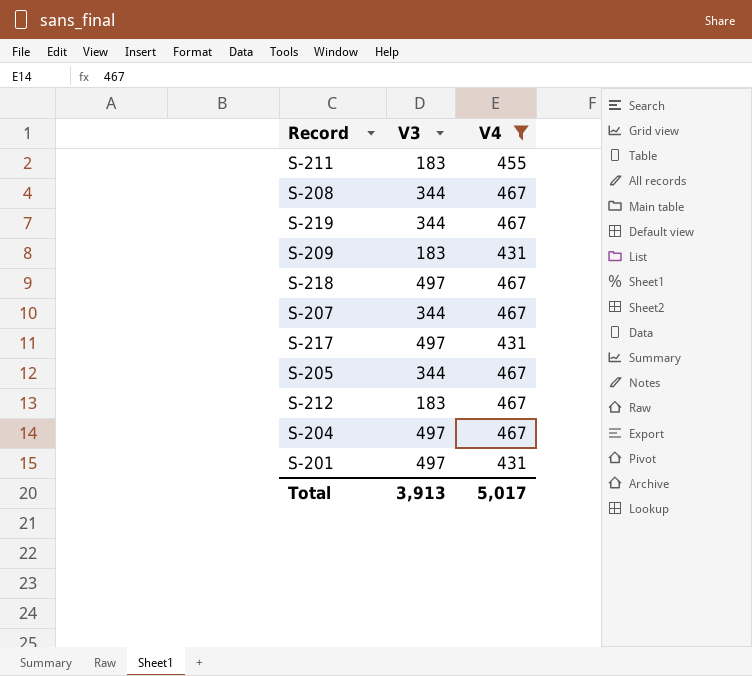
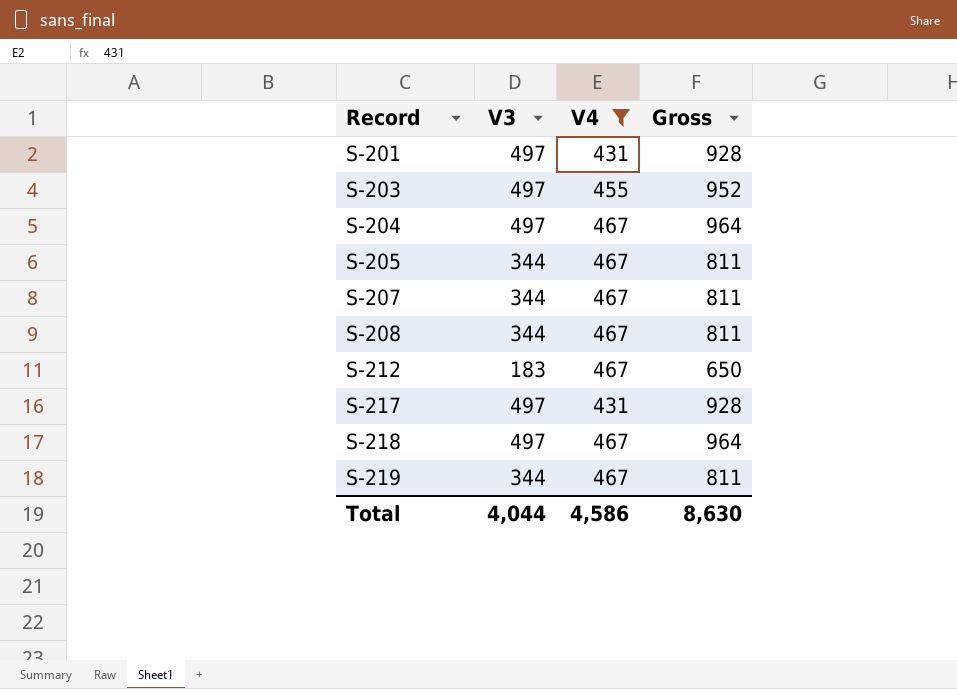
row order: none -> Record ascending
column Gross | formula: none -> [V3] + [V4]
row S-211: 183 | 455 -> none
row S-209: 183 | 431 -> none
row S-203: none -> 497 | 455 | 952
Total | V3: 3,913 -> 4,044
Total | V4: 5,017 -> 4,586

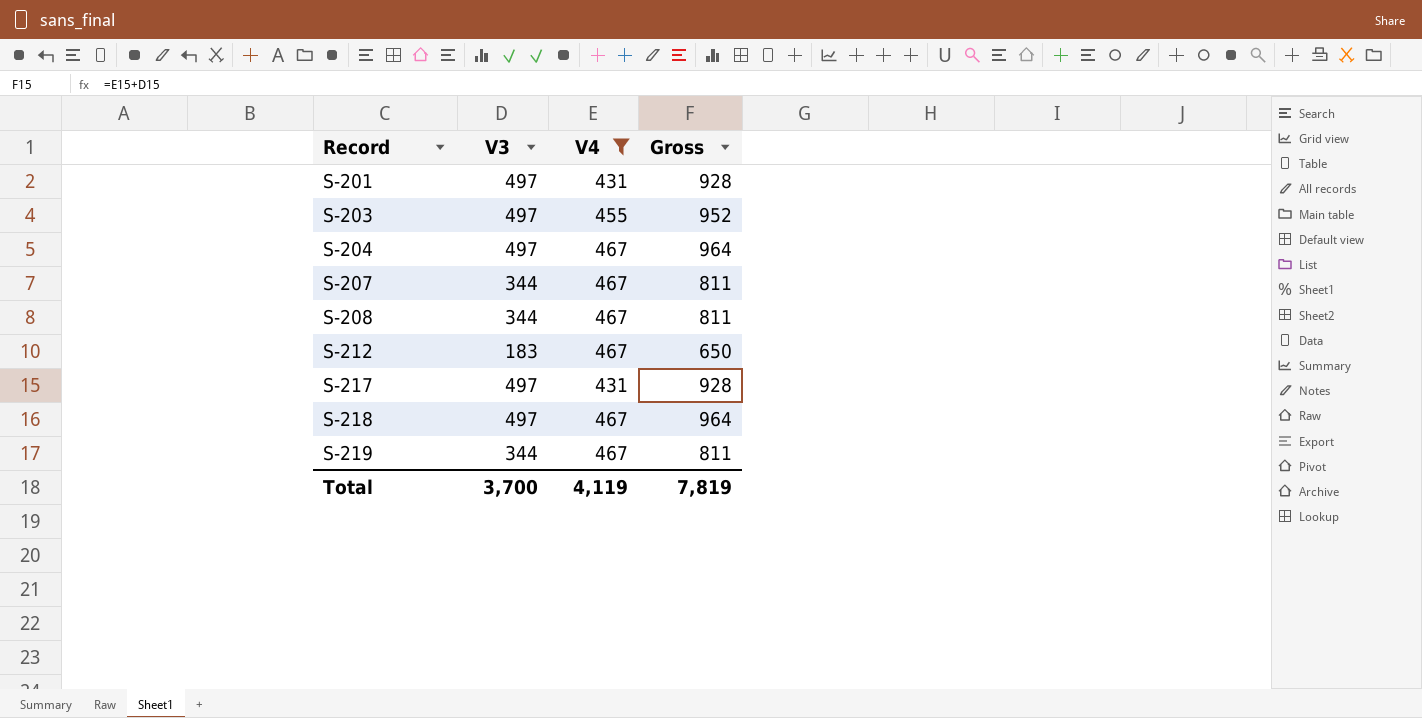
row S-205: 344 | 467 | 811 -> none
Total | V3: 4,044 -> 3,700
Total | V4: 4,586 -> 4,119
Total | Gross: 8,630 -> 7,819

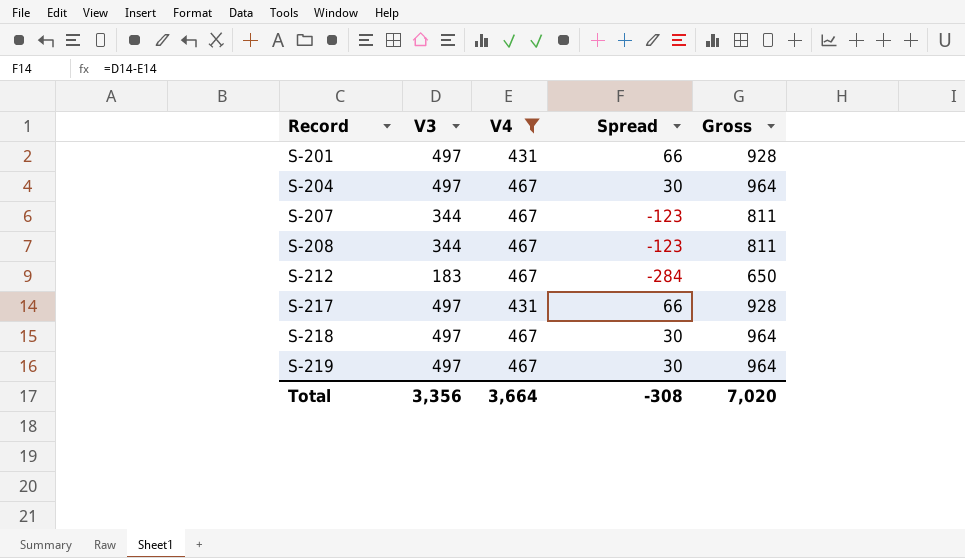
column Spread | formula: none -> [V3] - [V4]
row S-203: 497 | 455 | 952 -> none
S-219 | V3: 344 -> 497
S-219 | Gross: 811 -> 964
Total | V3: 3,700 -> 3,356
Total | V4: 4,119 -> 3,664
Total | Gross: 7,819 -> 7,020

